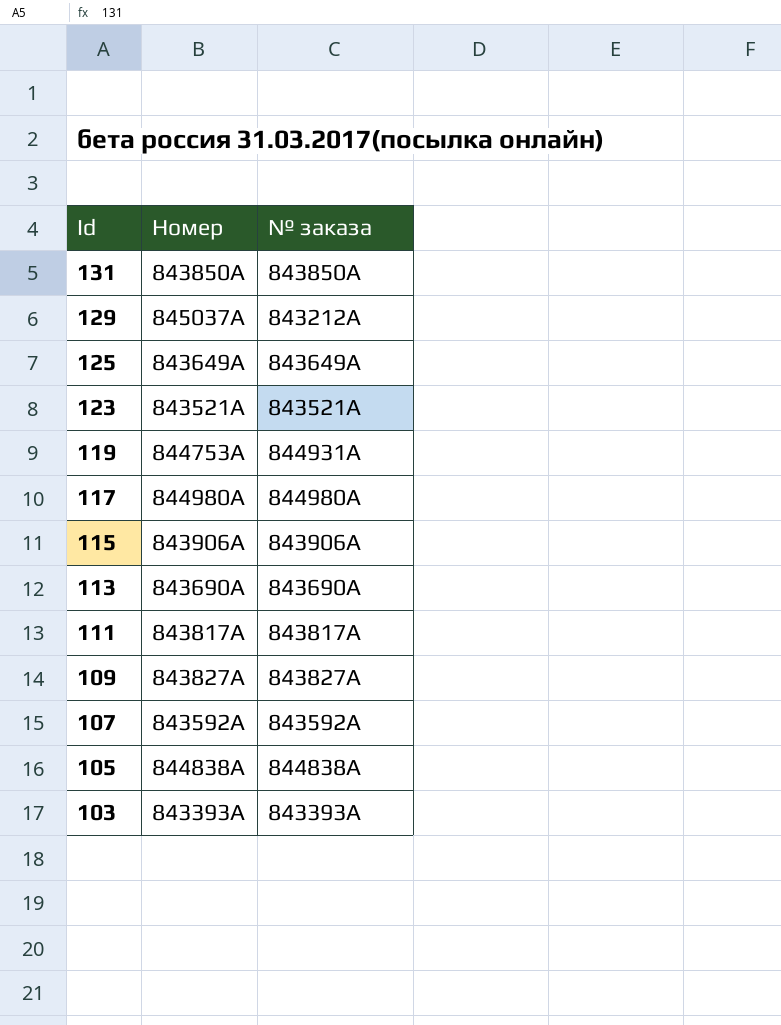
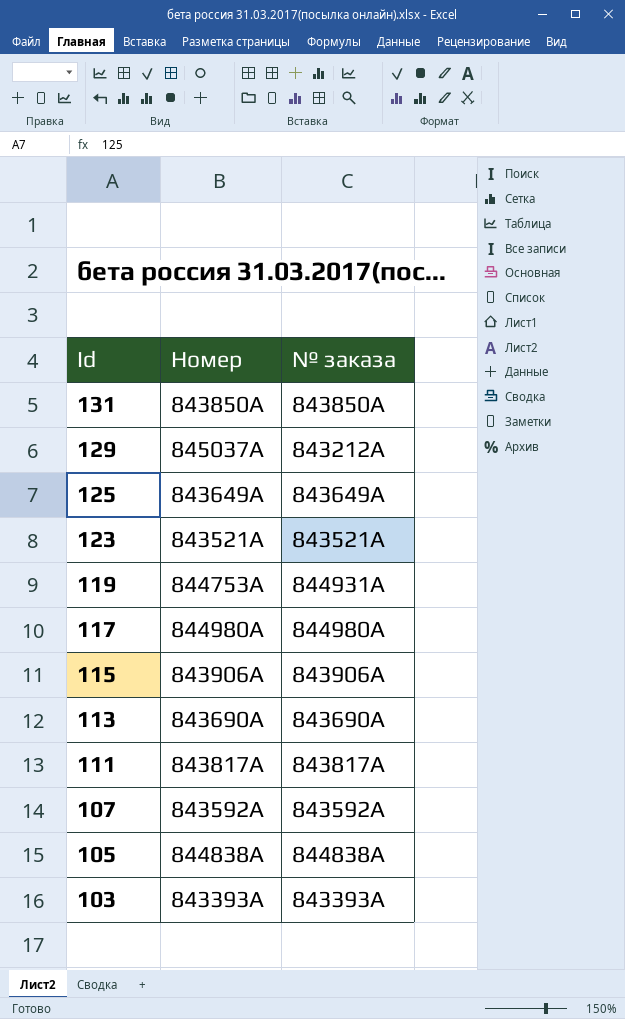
row 109: 843827A | 843827A -> none

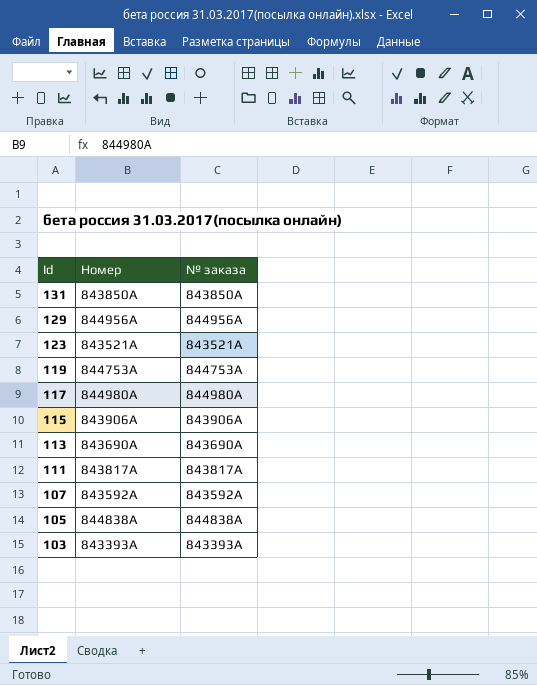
row 125: 843649A | 843649A -> none
129 | Номер: 845037A -> 844956A
129 | № заказа: 843212A -> 844956A
119 | № заказа: 844931A -> 844753A

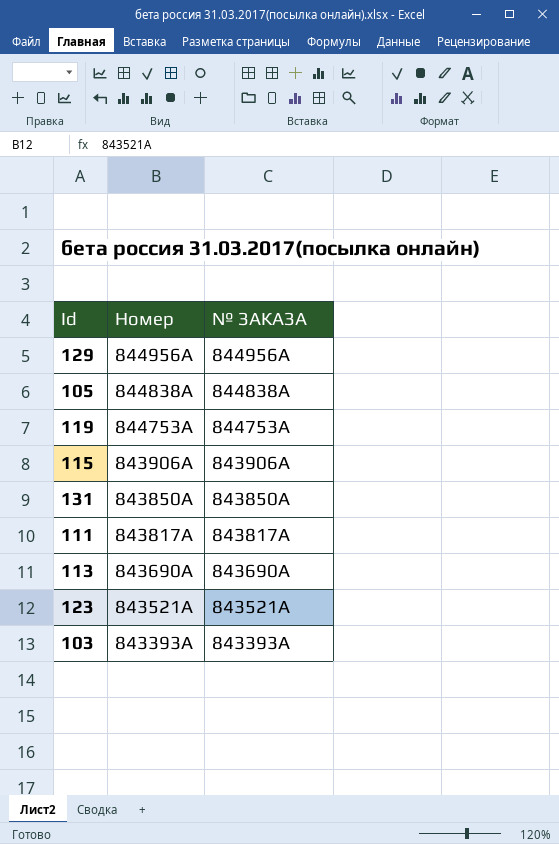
row order: Id descending -> Номер descending
column name: № заказа -> № ЗАКАЗА
row 117: 844980A | 844980A -> none
row 107: 843592A | 843592A -> none

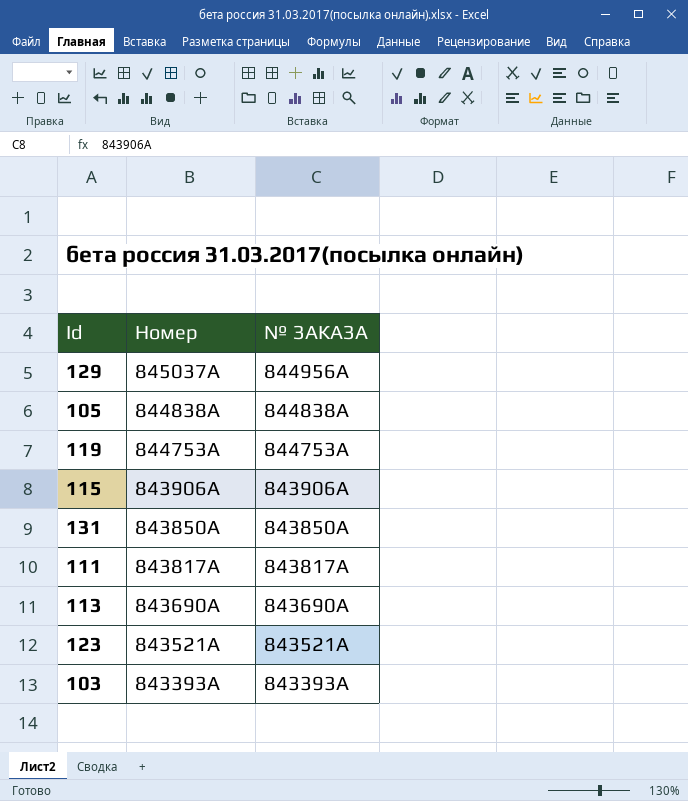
129 | Номер: 844956A -> 845037A

